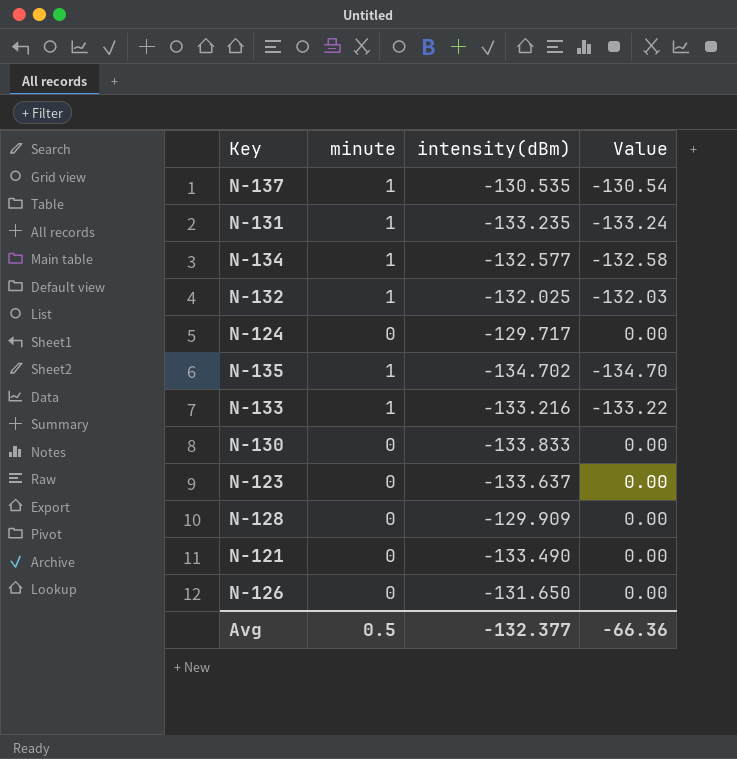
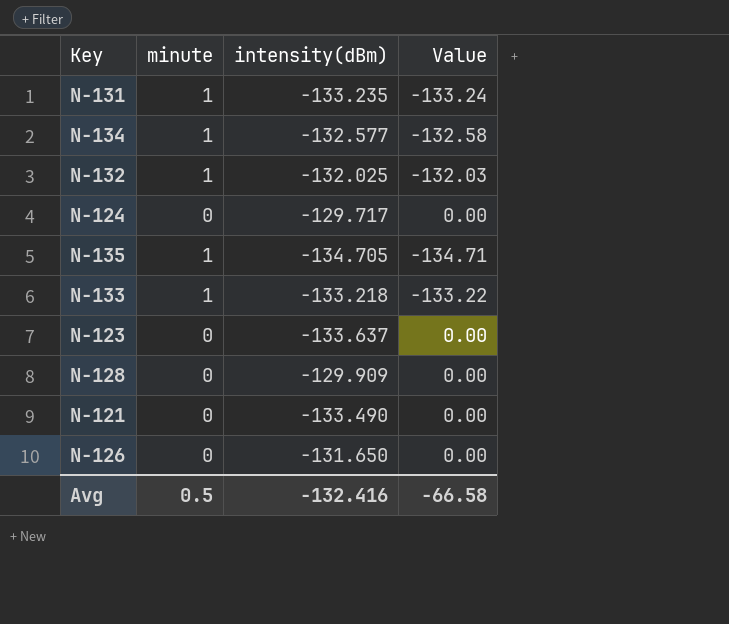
row N-137: 1 | -130.535 | -130.54 -> none
row N-130: 0 | -133.833 | 0.00 -> none
N-135 | intensity(dBm): -134.702 -> -134.705
N-135 | Value: -134.70 -> -134.71
N-133 | intensity(dBm): -133.216 -> -133.218
Avg | intensity(dBm): -132.377 -> -132.416
Avg | Value: -66.36 -> -66.58

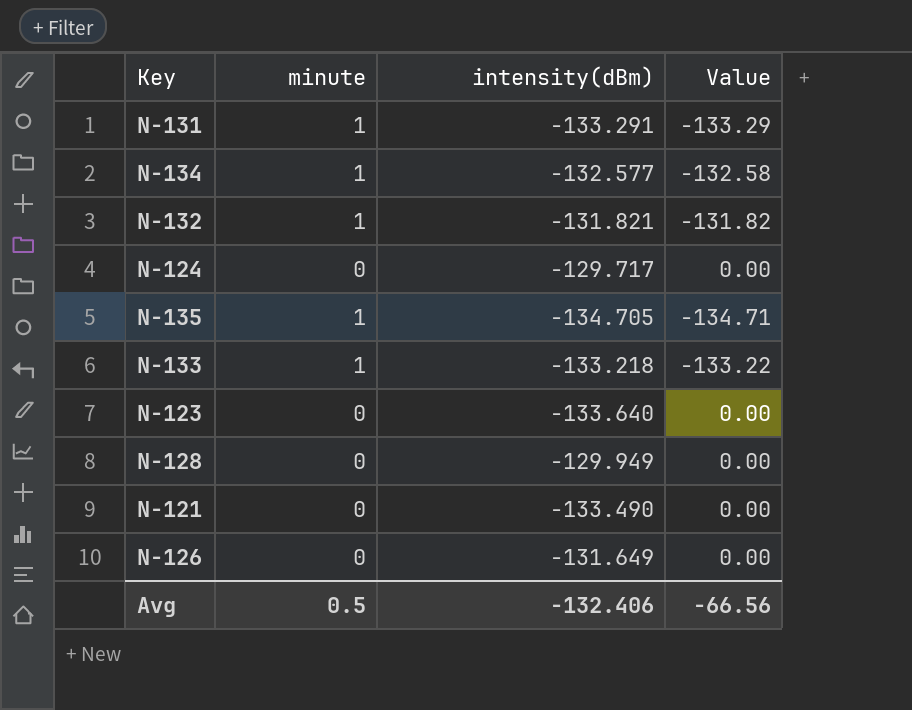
N-131 | intensity(dBm): -133.235 -> -133.291
N-131 | Value: -133.24 -> -133.29
N-132 | intensity(dBm): -132.025 -> -131.821
N-132 | Value: -132.03 -> -131.82
N-123 | intensity(dBm): -133.637 -> -133.640
N-128 | intensity(dBm): -129.909 -> -129.949
N-126 | intensity(dBm): -131.650 -> -131.649
Avg | intensity(dBm): -132.416 -> -132.406
Avg | Value: -66.58 -> -66.56

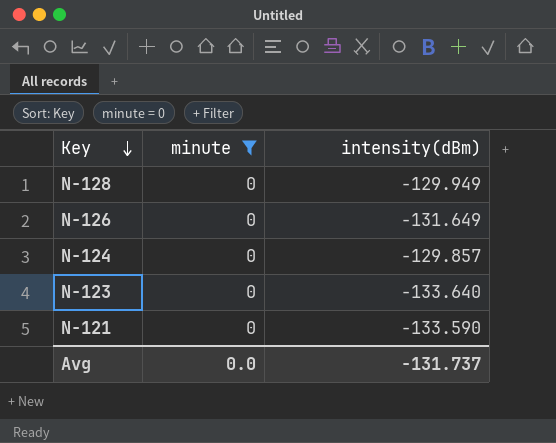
filter: none -> minute = 0
row order: none -> Key descending
column Value | formula: [minute] * [intensity(dBm)] -> none
N-124 | intensity(dBm): -129.717 -> -129.857
N-121 | intensity(dBm): -133.490 -> -133.590
Avg | minute: 0.5 -> 0.0
Avg | intensity(dBm): -132.406 -> -131.737

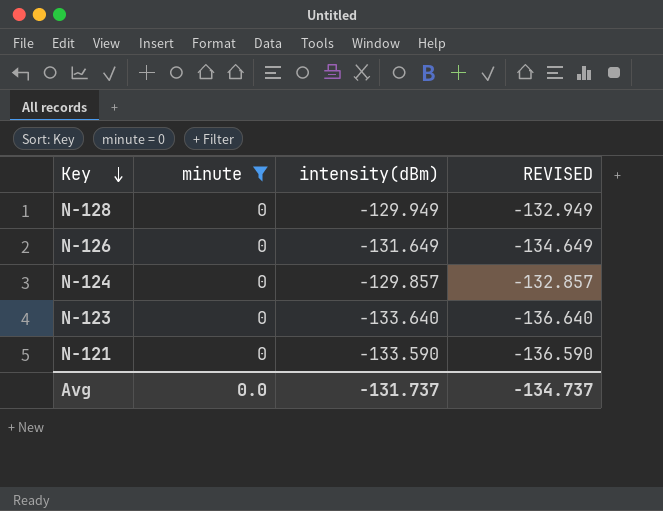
column REVISED | formula: none -> [intensity(dBm)] - 3

